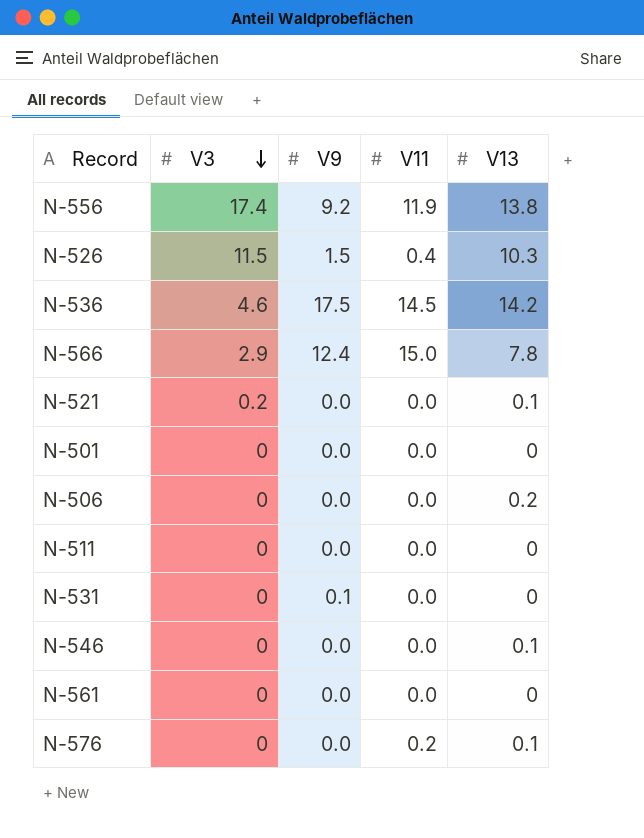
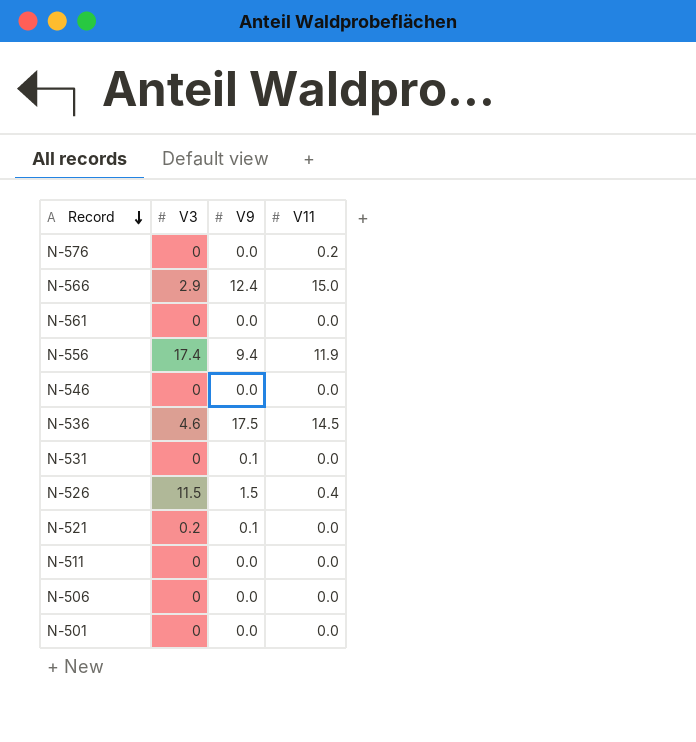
row order: V3 descending -> Record descending
column V13 | position: 5 -> none
N-556 | V9: 9.2 -> 9.4
N-521 | V9: 0.0 -> 0.1

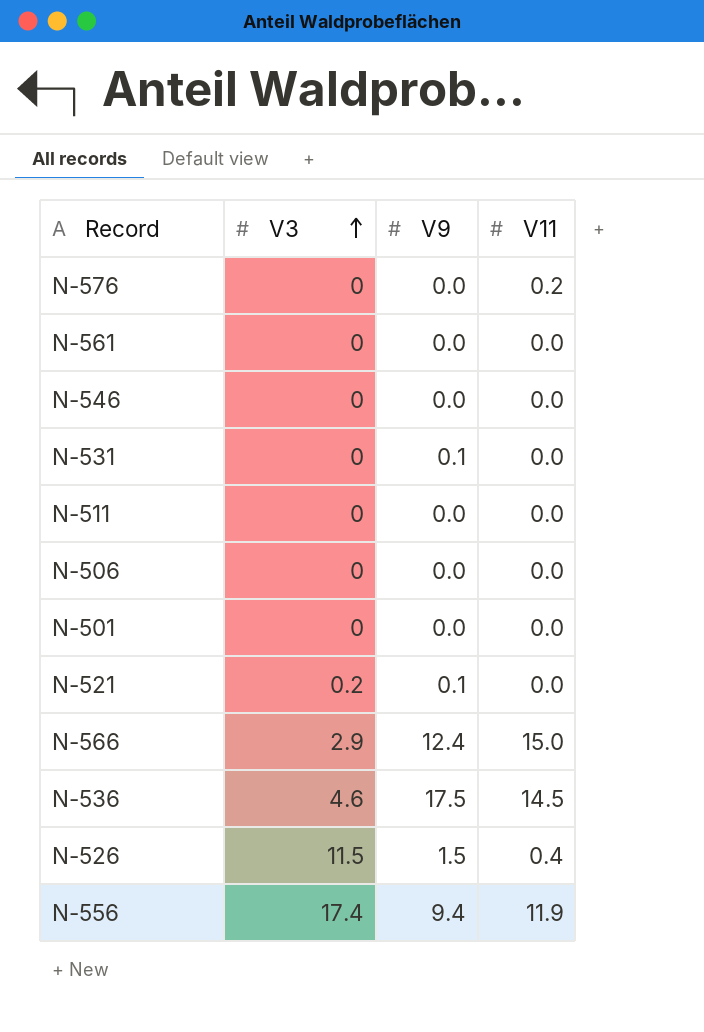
row order: Record descending -> V3 ascending

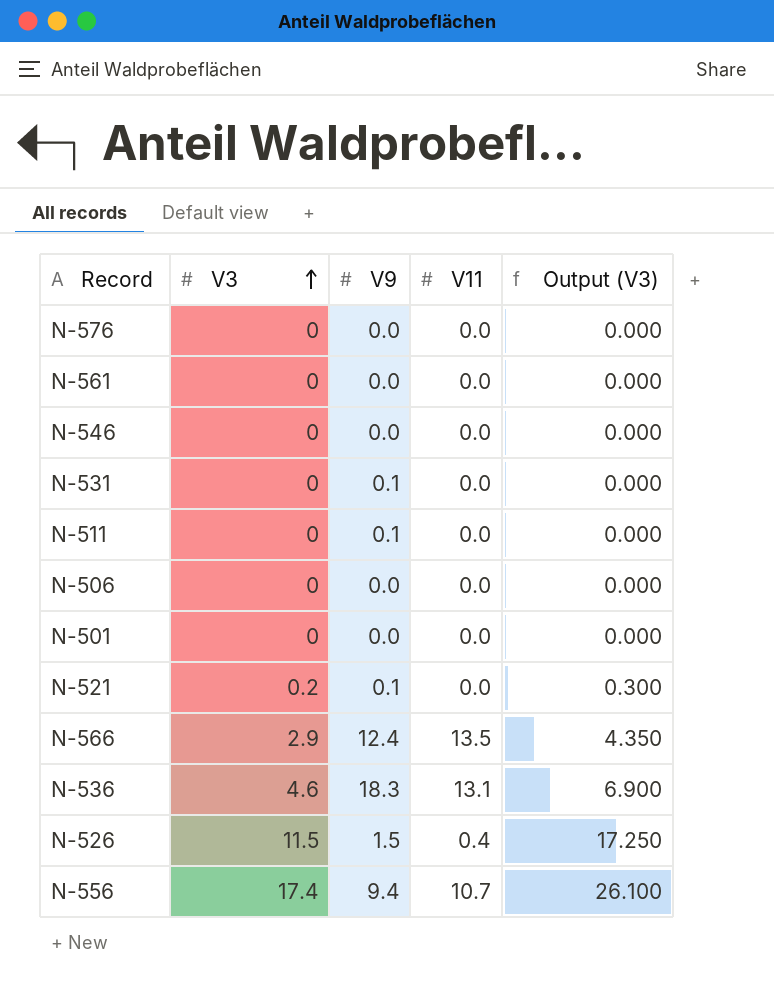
column Output (V3) | formula: none -> [V3] * 1.5
N-576 | V11: 0.2 -> 0.0
N-511 | V9: 0.0 -> 0.1
N-566 | V11: 15.0 -> 13.5
N-536 | V9: 17.5 -> 18.3
N-536 | V11: 14.5 -> 13.1
N-556 | V11: 11.9 -> 10.7

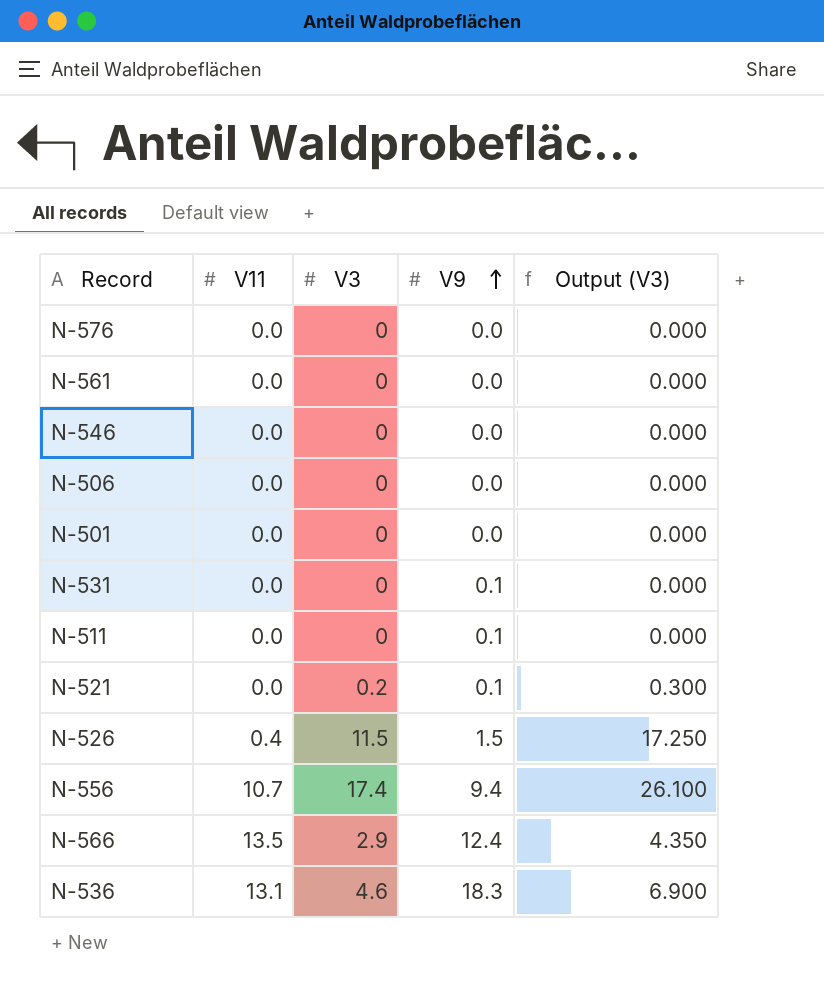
row order: V3 ascending -> V9 ascending
column V11 | position: 4 -> 2

